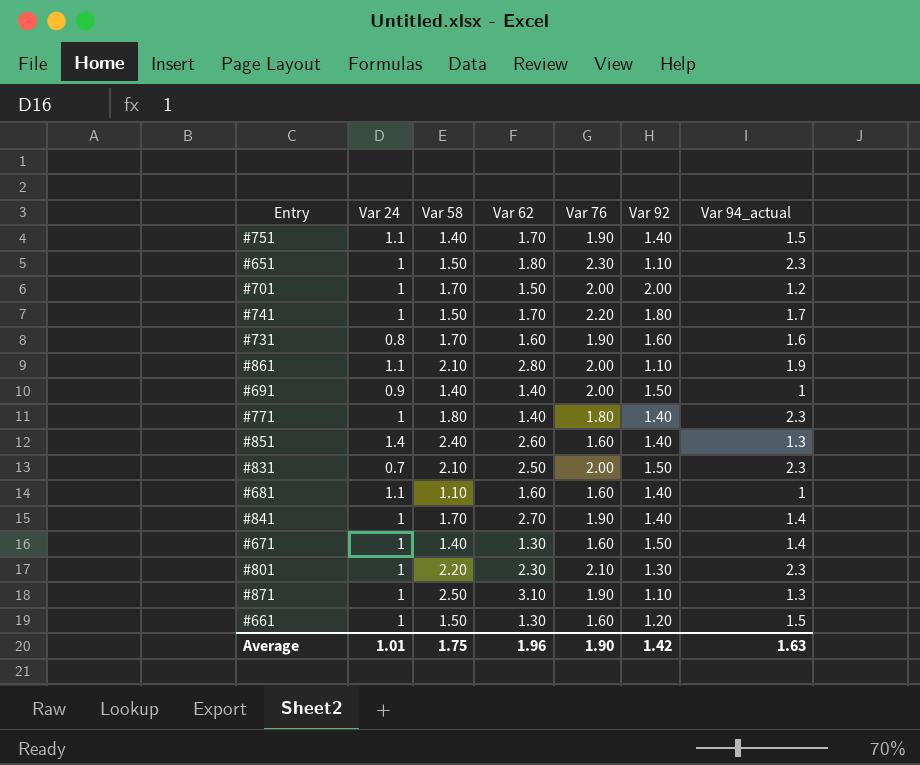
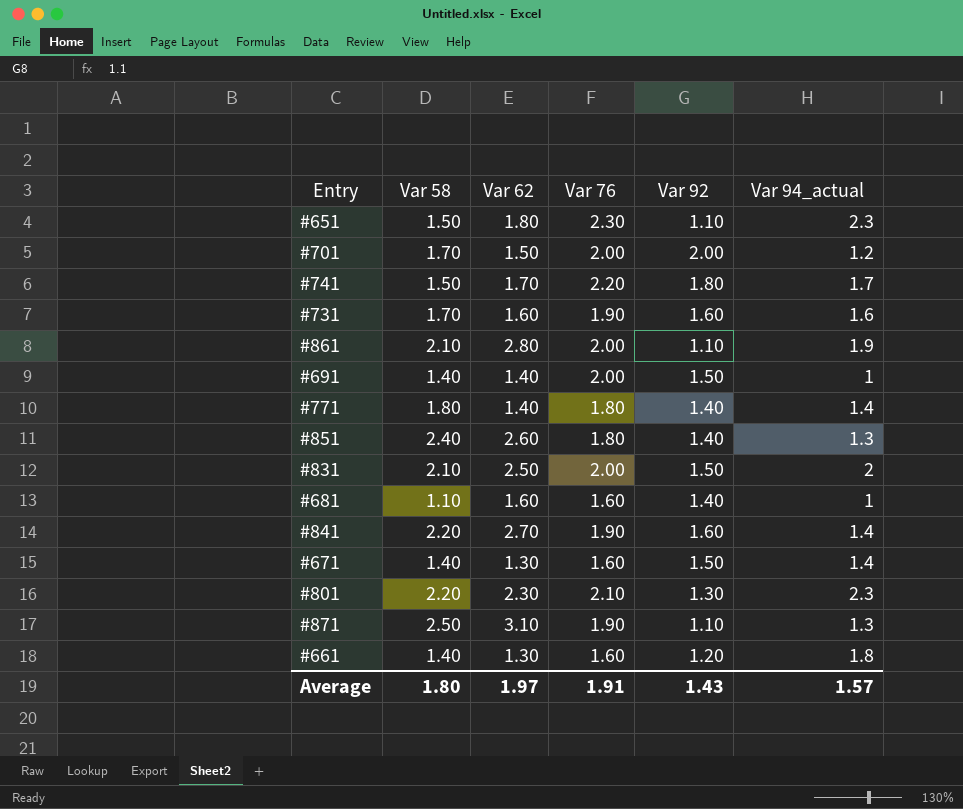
column Var 24 | position: 2 -> none
row #751: 1.1 | 1.40 | 1.70 | 1.90 | 1.40 | 1.5 -> none
#771 | Var 94_actual: 2.3 -> 1.4
#851 | Var 76: 1.60 -> 1.80
#831 | Var 94_actual: 2.3 -> 2
#841 | Var 58: 1.70 -> 2.20
#841 | Var 92: 1.40 -> 1.60
#661 | Var 58: 1.50 -> 1.40
#661 | Var 94_actual: 1.5 -> 1.8
Average | Var 58: 1.75 -> 1.80
Average | Var 62: 1.96 -> 1.97
Average | Var 76: 1.90 -> 1.91
Average | Var 92: 1.42 -> 1.43
Average | Var 94_actual: 1.63 -> 1.57

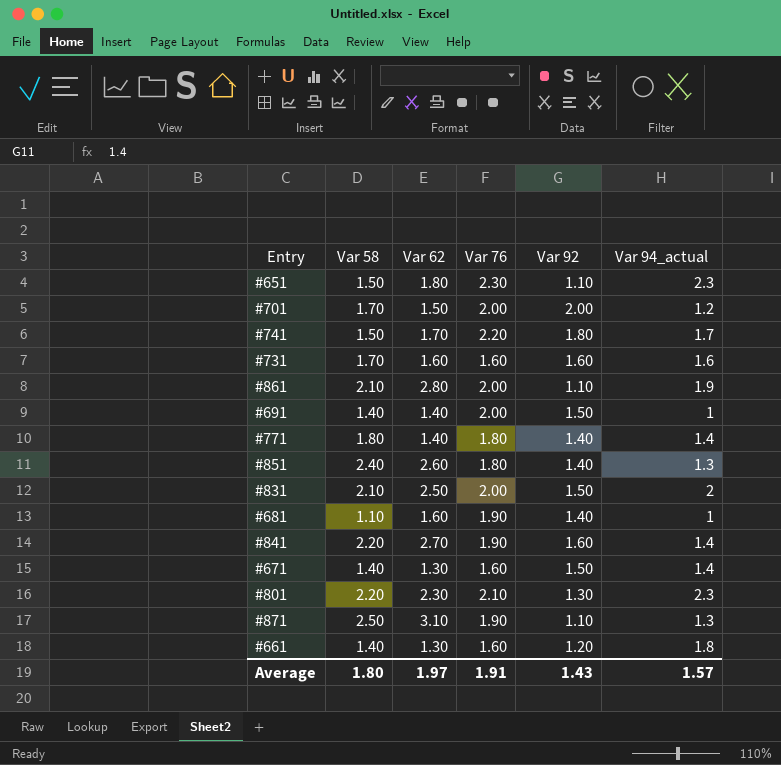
#731 | Var 76: 1.90 -> 1.60
#681 | Var 76: 1.60 -> 1.90

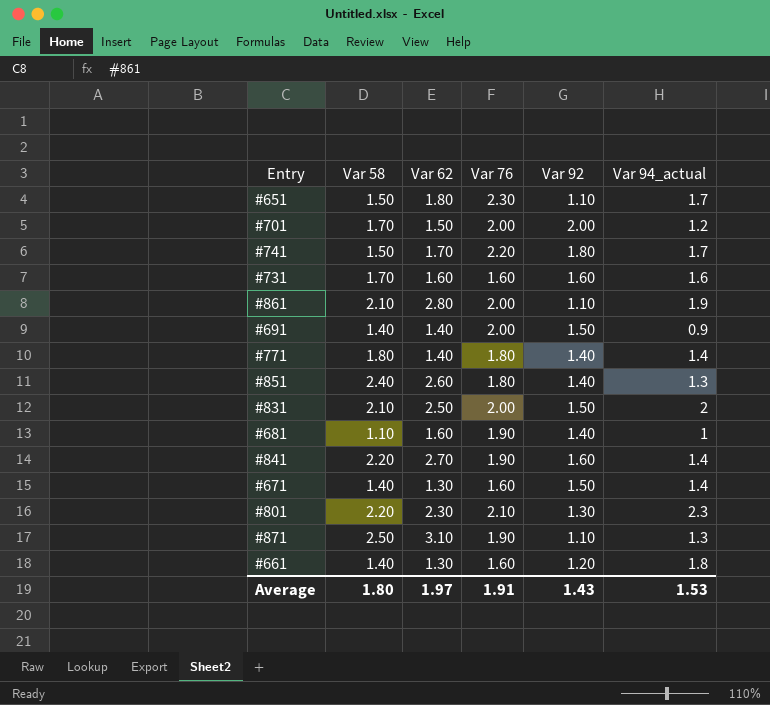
#651 | Var 94_actual: 2.3 -> 1.7
#691 | Var 94_actual: 1 -> 0.9
Average | Var 94_actual: 1.57 -> 1.53

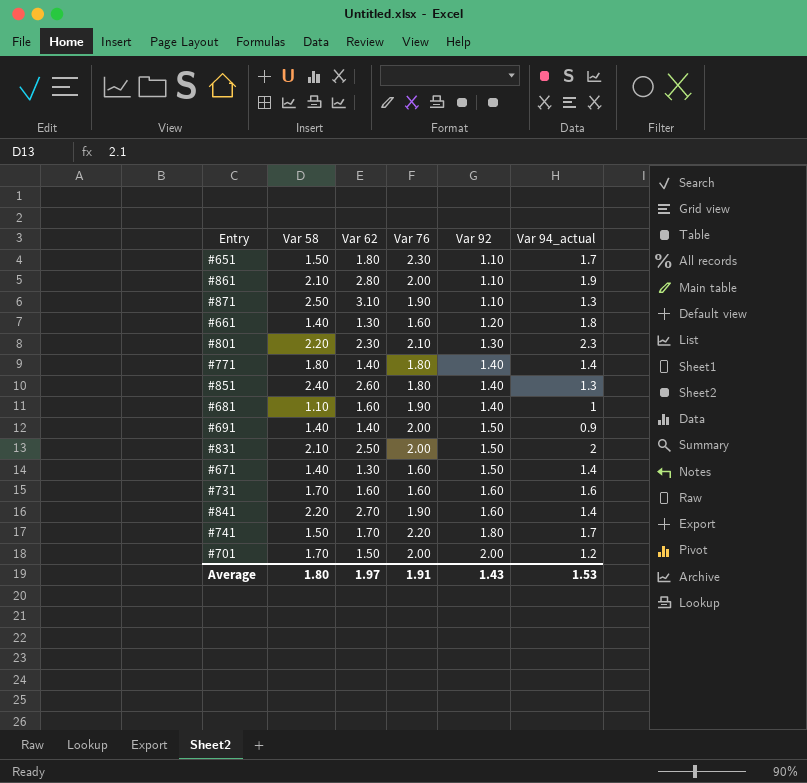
row order: none -> Var 92 ascending

